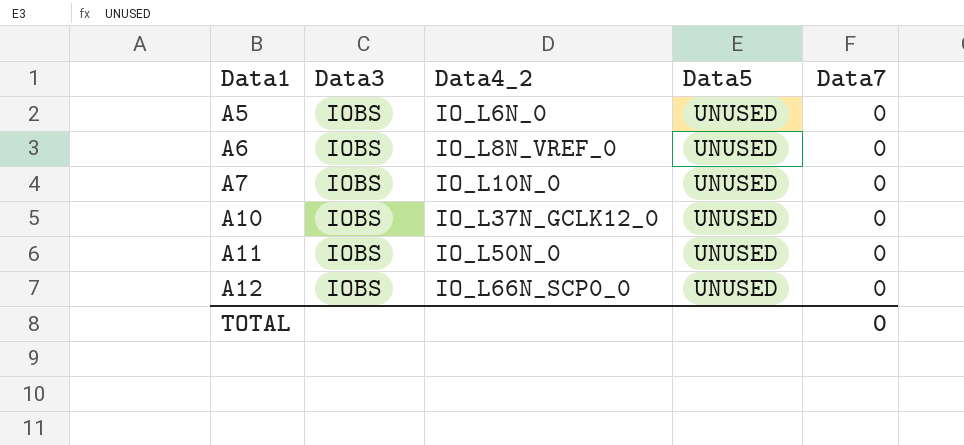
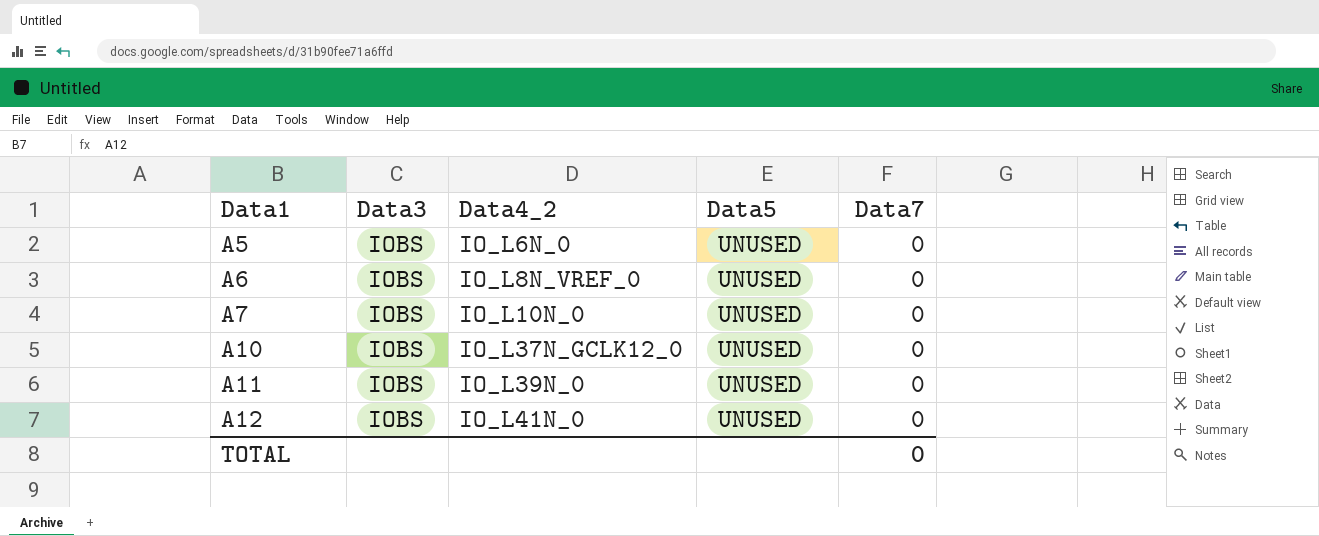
A11 | Data4_2: IO_L50N_0 -> IO_L39N_0
A12 | Data4_2: IO_L66N_SCP0_0 -> IO_L41N_0

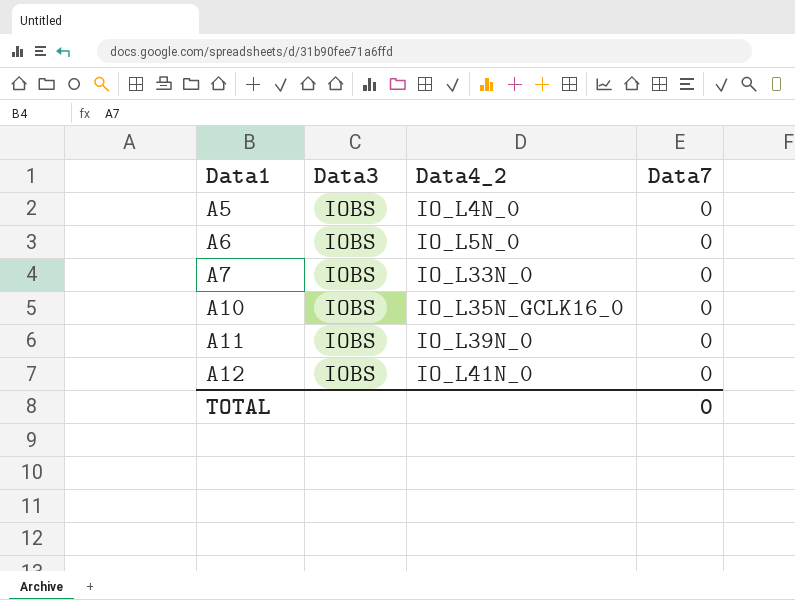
column Data5 | position: 4 -> none
A5 | Data4_2: IO_L6N_0 -> IO_L4N_0
A6 | Data4_2: IO_L8N_VREF_0 -> IO_L5N_0
A7 | Data4_2: IO_L10N_0 -> IO_L33N_0
A10 | Data4_2: IO_L37N_GCLK12_0 -> IO_L35N_GCLK16_0

